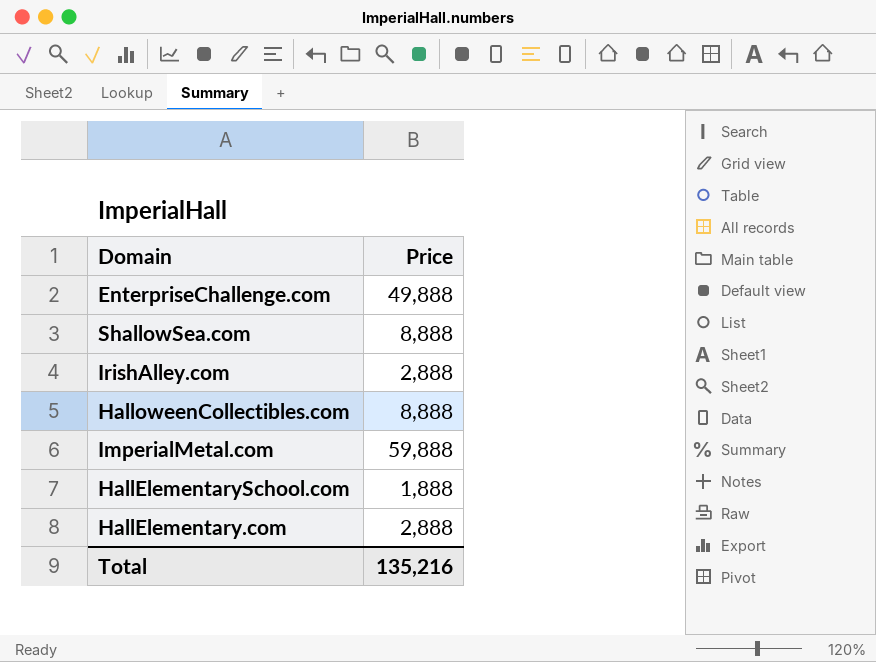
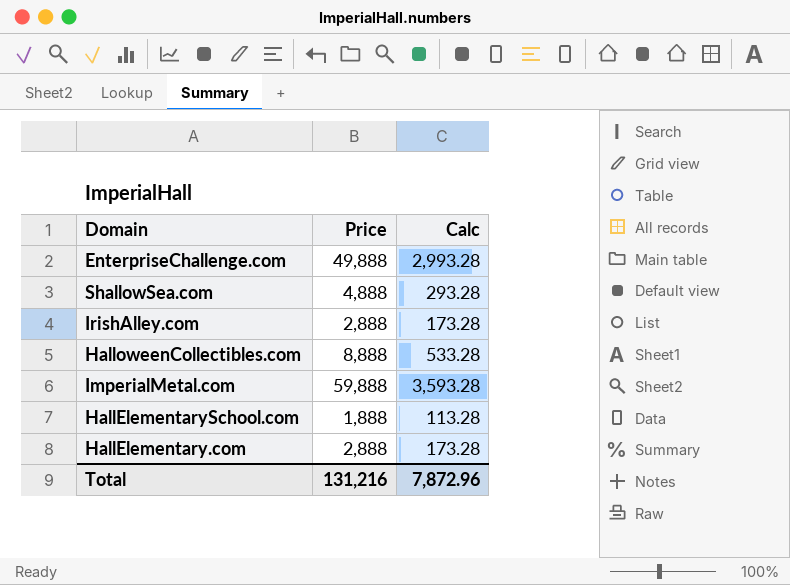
column Calc | formula: none -> [Price] * 0.06
ShallowSea.com | Price: 8,888 -> 4,888
Total | Price: 135,216 -> 131,216

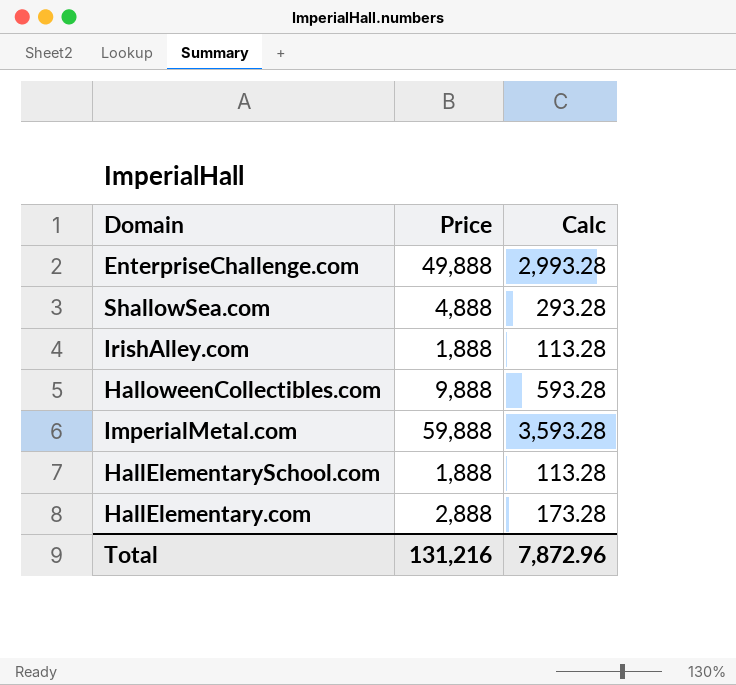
IrishAlley.com | Price: 2,888 -> 1,888
IrishAlley.com | Calc: 173.28 -> 113.28
HalloweenCollectibles.com | Price: 8,888 -> 9,888
HalloweenCollectibles.com | Calc: 533.28 -> 593.28

